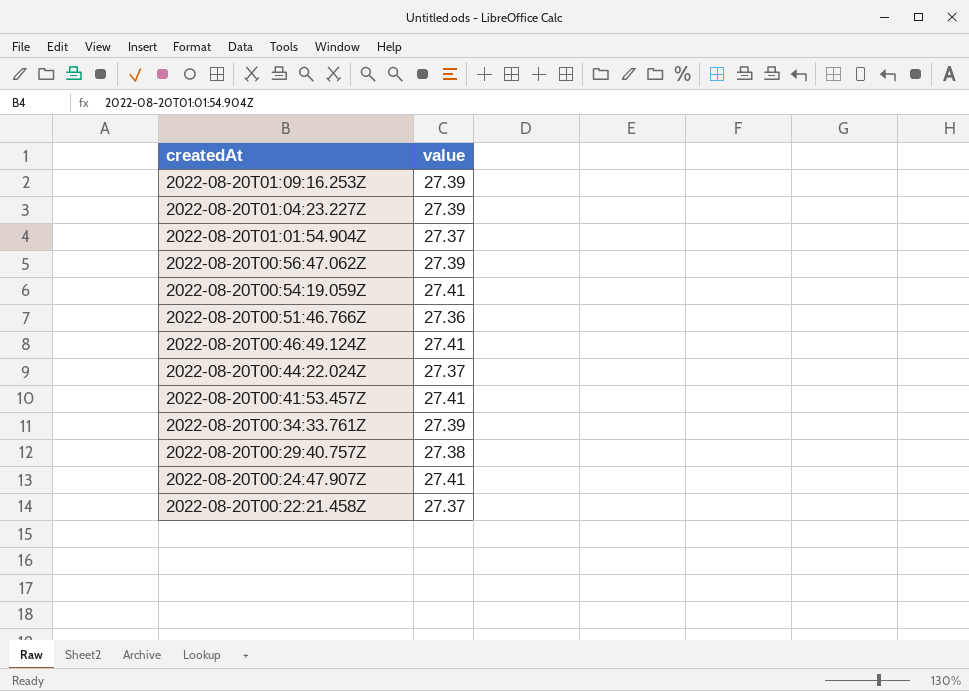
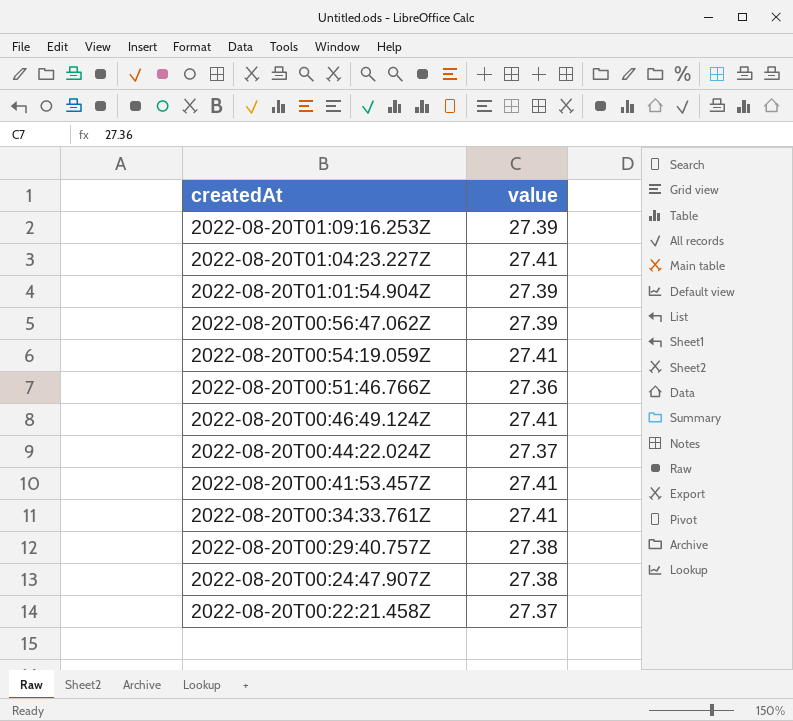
2022-08-20T01:04:23.227Z | value: 27.39 -> 27.41
2022-08-20T01:01:54.904Z | value: 27.37 -> 27.39
2022-08-20T00:34:33.761Z | value: 27.39 -> 27.41
2022-08-20T00:24:47.907Z | value: 27.41 -> 27.38

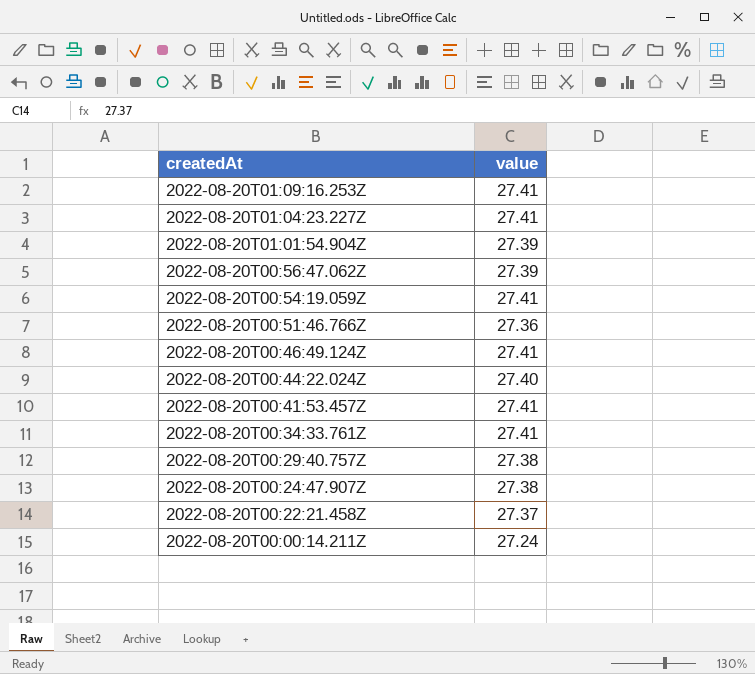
2022-08-20T01:09:16.253Z | value: 27.39 -> 27.41
2022-08-20T00:44:22.024Z | value: 27.37 -> 27.40
row 2022-08-20T00:00:14.211Z: none -> 27.24

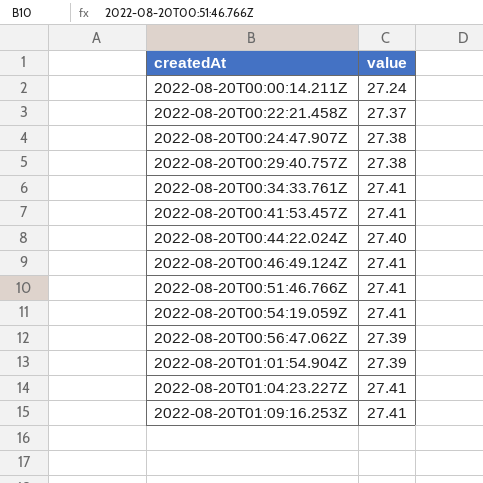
row order: createdAt descending -> createdAt ascending
2022-08-20T00:51:46.766Z | value: 27.36 -> 27.41

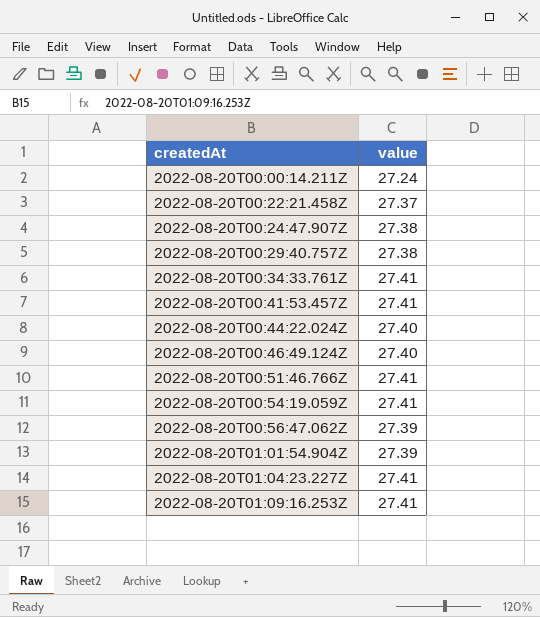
2022-08-20T00:46:49.124Z | value: 27.41 -> 27.40

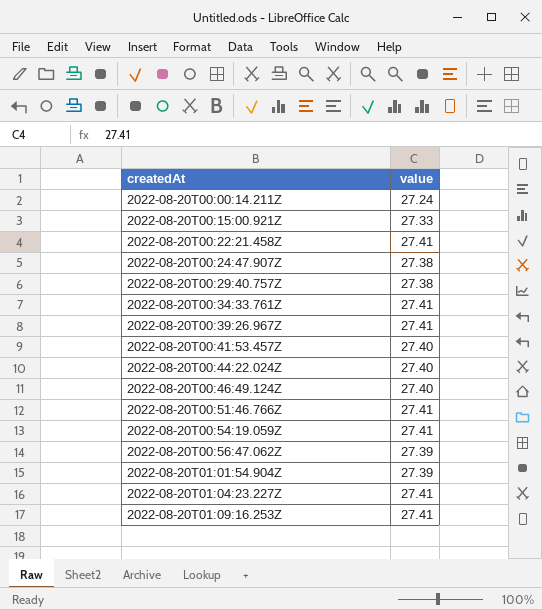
row 2022-08-20T00:15:00.921Z: none -> 27.33
2022-08-20T00:22:21.458Z | value: 27.37 -> 27.41
row 2022-08-20T00:39:26.967Z: none -> 27.41
2022-08-20T00:41:53.457Z | value: 27.41 -> 27.40

